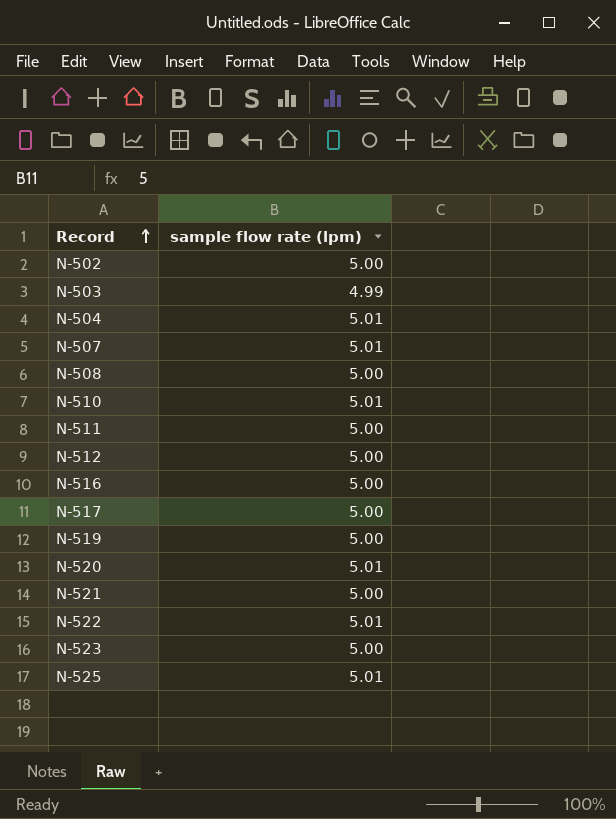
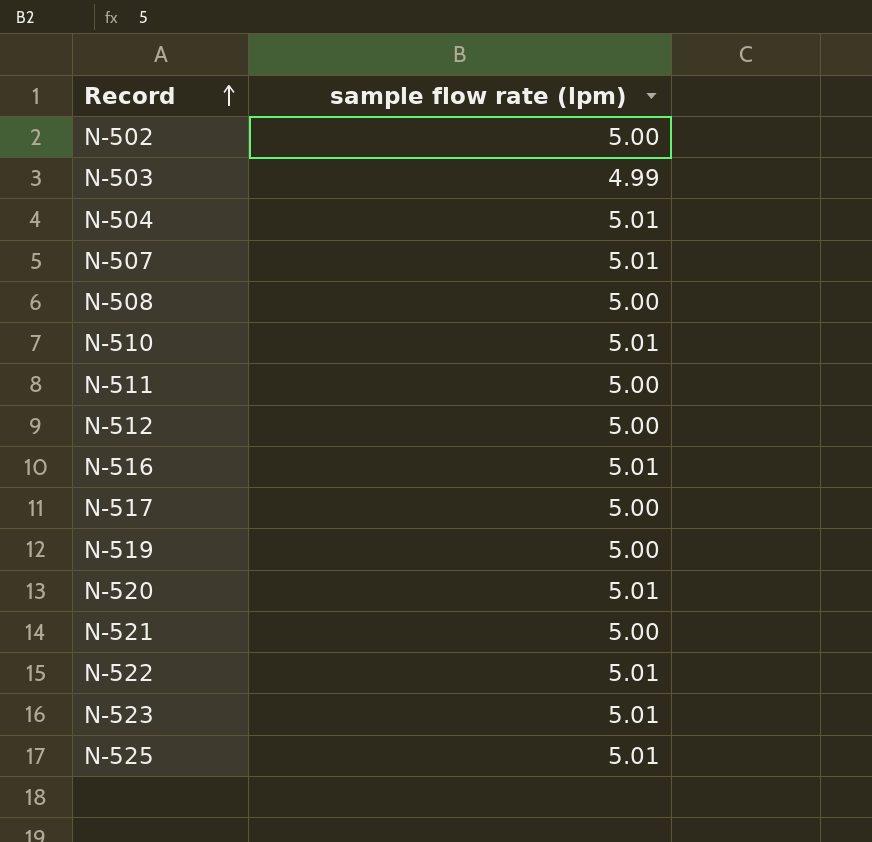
N-516 | sample flow rate (lpm): 5.00 -> 5.01
N-523 | sample flow rate (lpm): 5.00 -> 5.01

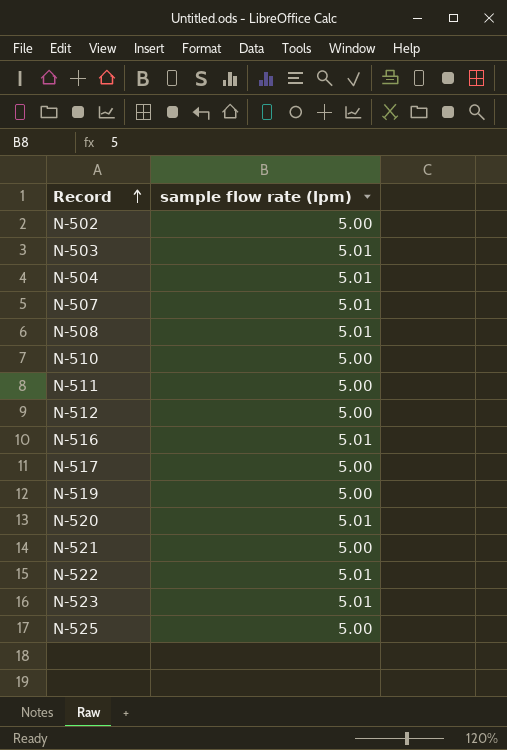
N-503 | sample flow rate (lpm): 4.99 -> 5.01
N-508 | sample flow rate (lpm): 5.00 -> 5.01
N-510 | sample flow rate (lpm): 5.01 -> 5.00
N-525 | sample flow rate (lpm): 5.01 -> 5.00

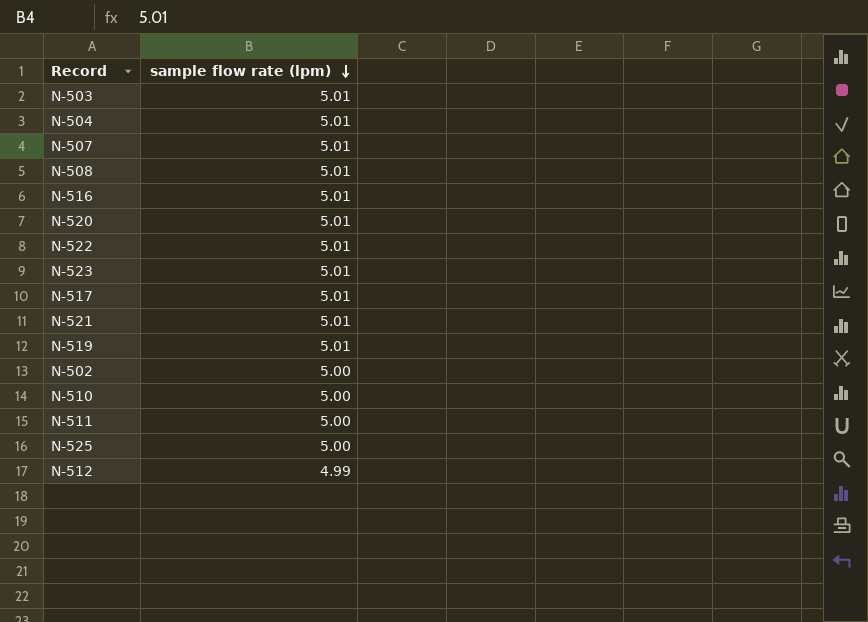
row order: Record ascending -> sample flow rate (lpm) descending
N-517 | sample flow rate (lpm): 5.00 -> 5.01
N-521 | sample flow rate (lpm): 5.00 -> 5.01
N-519 | sample flow rate (lpm): 5.00 -> 5.01
N-512 | sample flow rate (lpm): 5.00 -> 4.99

